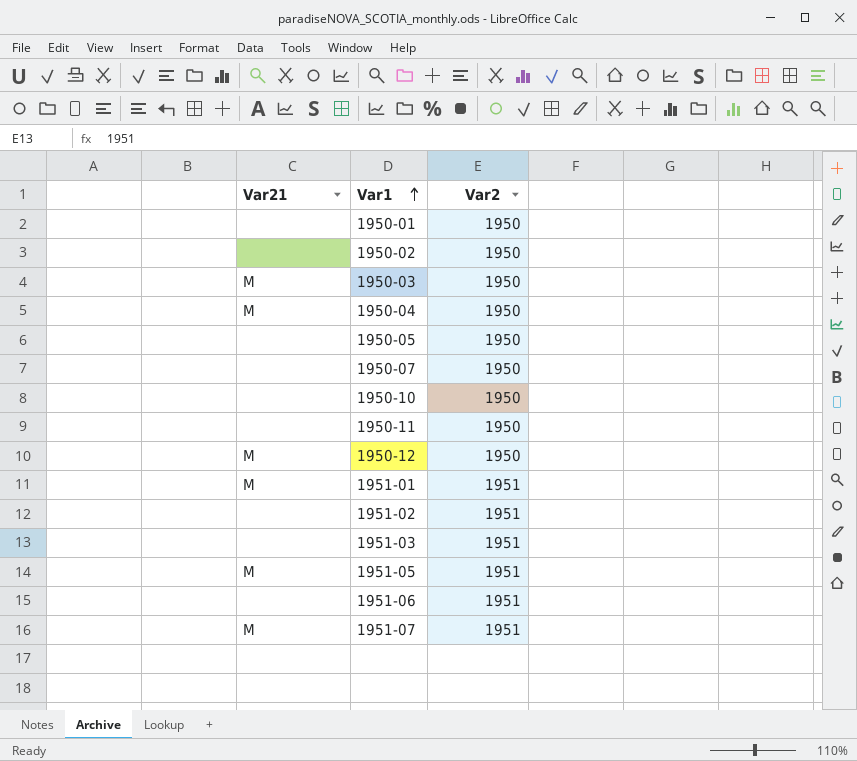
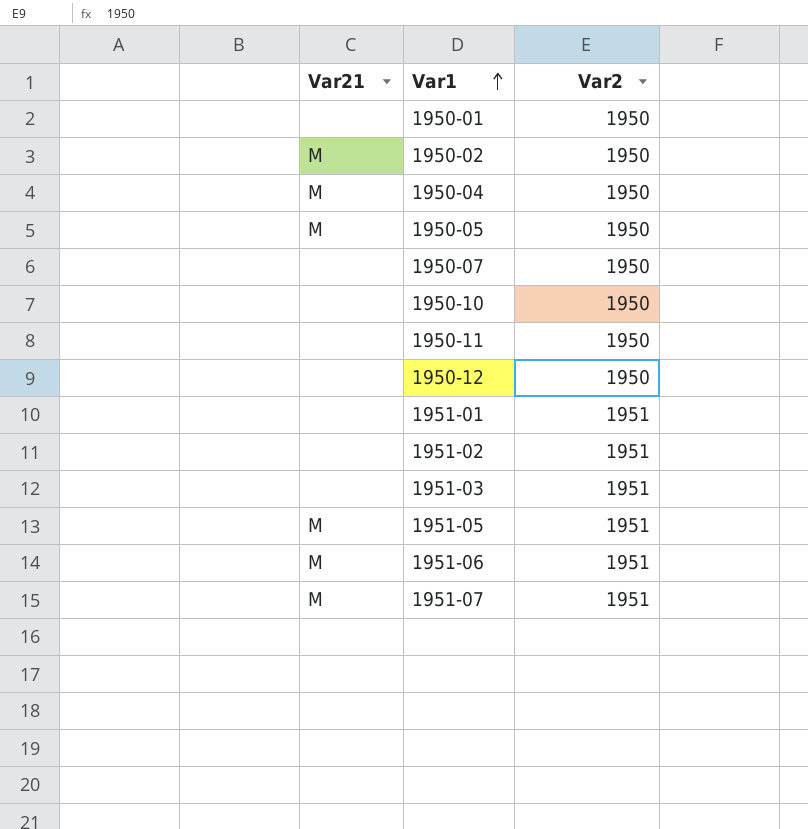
row 1950-03: M | 1950 -> none
1950-02 | Var21: none -> M
1950-05 | Var21: none -> M
1950-12 | Var21: M -> none
1951-01 | Var21: M -> none
1951-06 | Var21: none -> M

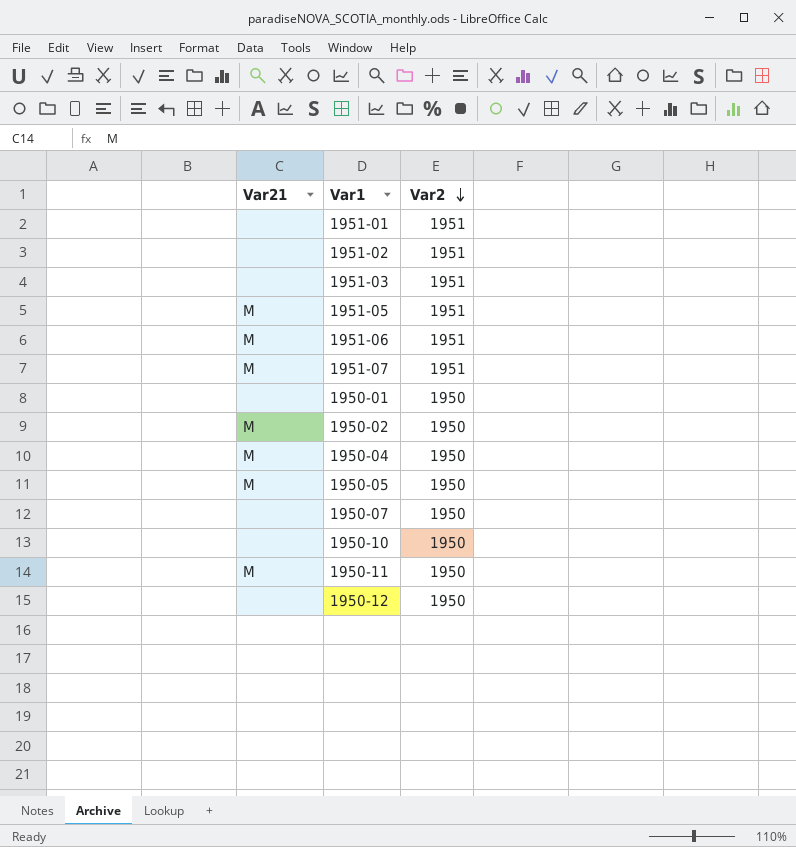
row order: Var1 ascending -> Var2 descending
1950-11 | Var21: none -> M

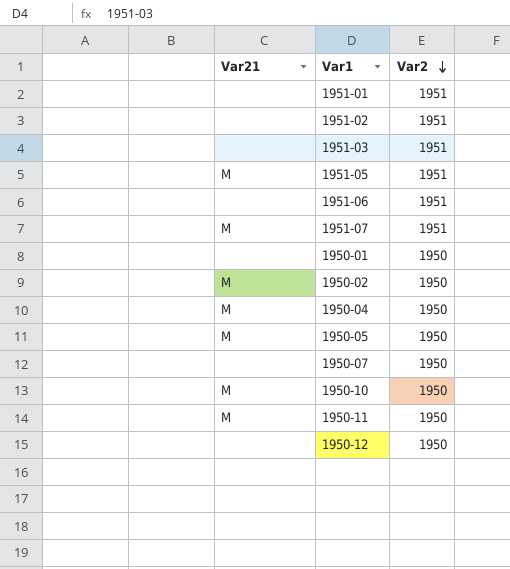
1951-06 | Var21: M -> none
1950-10 | Var21: none -> M

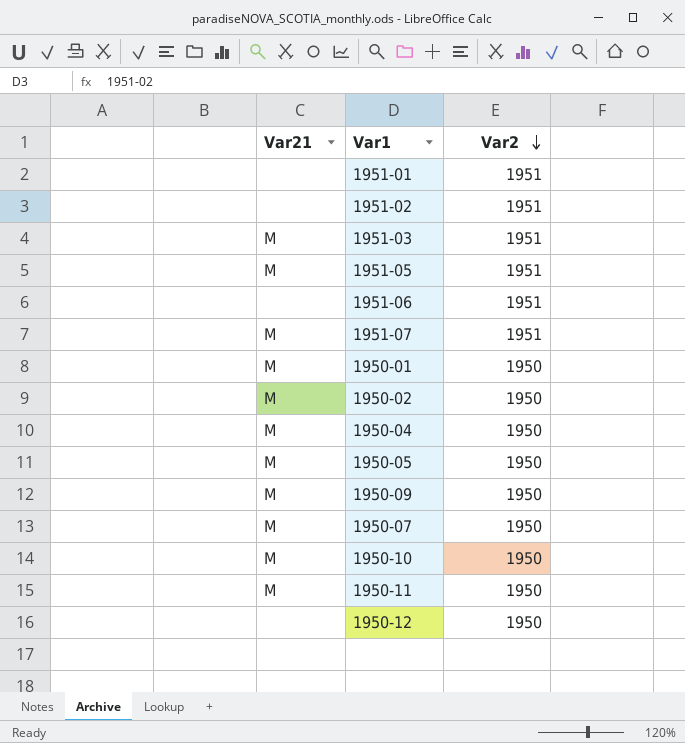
1951-03 | Var21: none -> M
1950-01 | Var21: none -> M
row 1950-09: none -> M | 1950
1950-07 | Var21: none -> M

